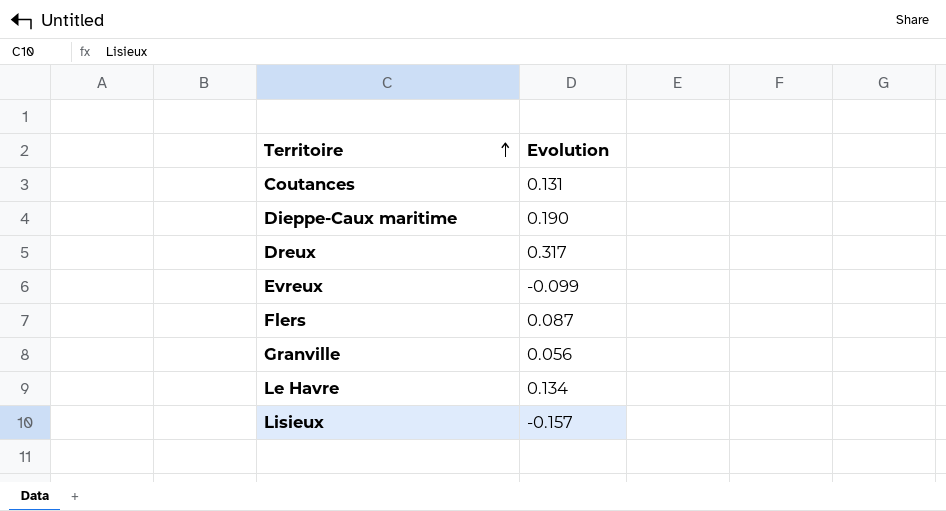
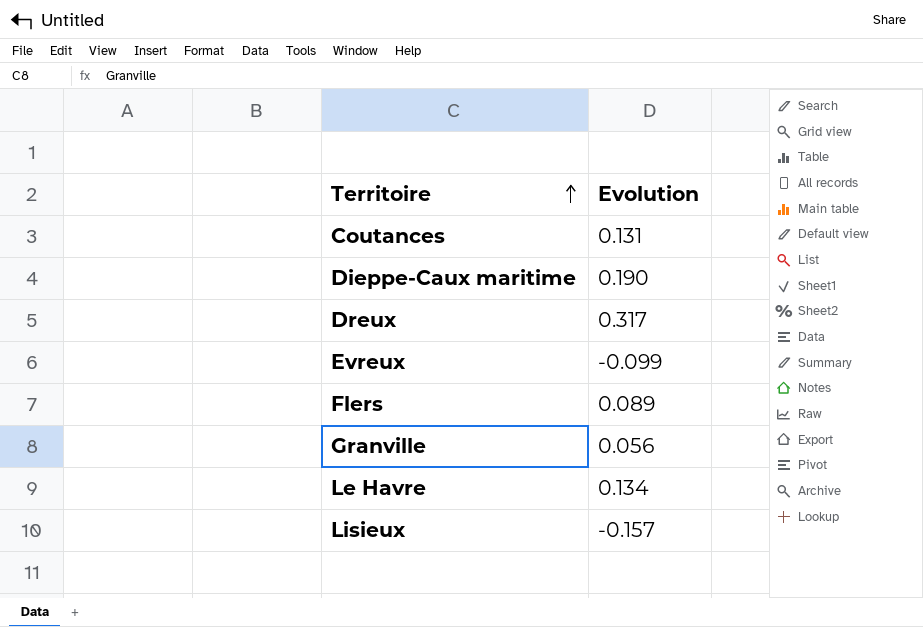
Flers | Evolution: 0.087 -> 0.089

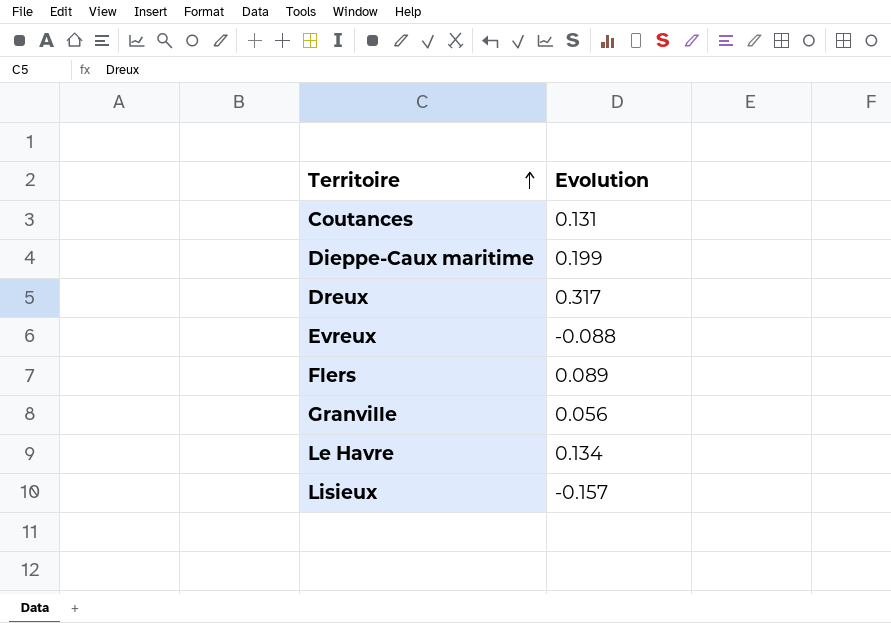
Dieppe-Caux maritime | Evolution: 0.190 -> 0.199
Evreux | Evolution: -0.099 -> -0.088

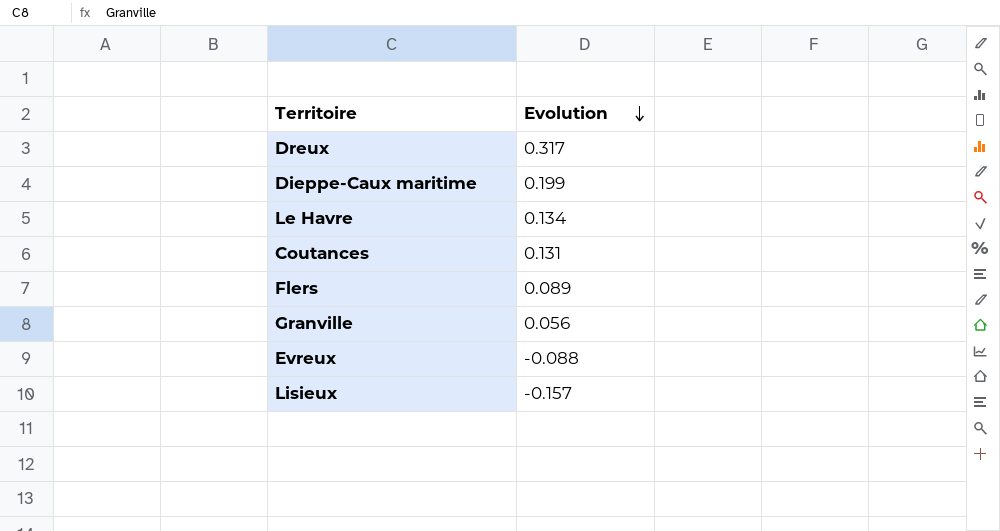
row order: Territoire ascending -> Evolution descending

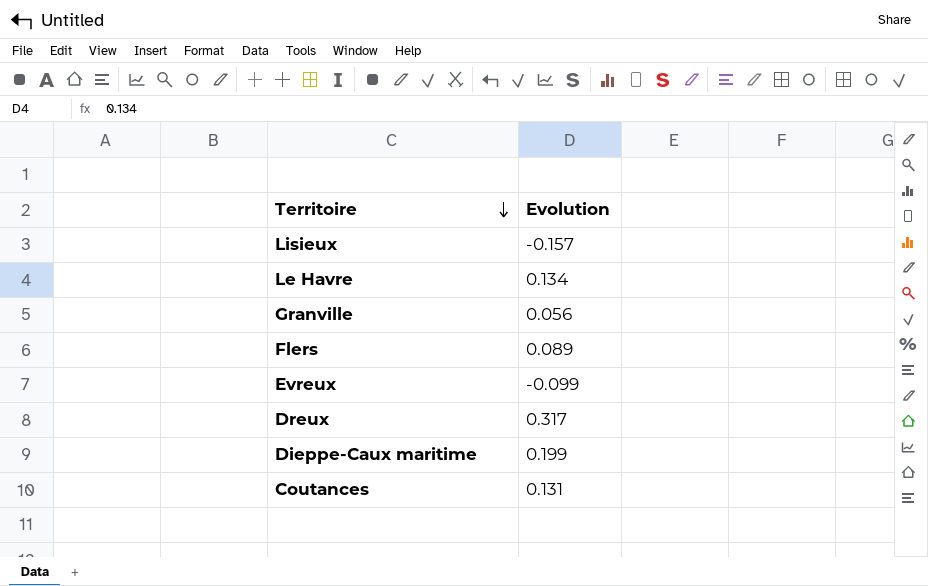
row order: Evolution descending -> Territoire descending
Evreux | Evolution: -0.088 -> -0.099

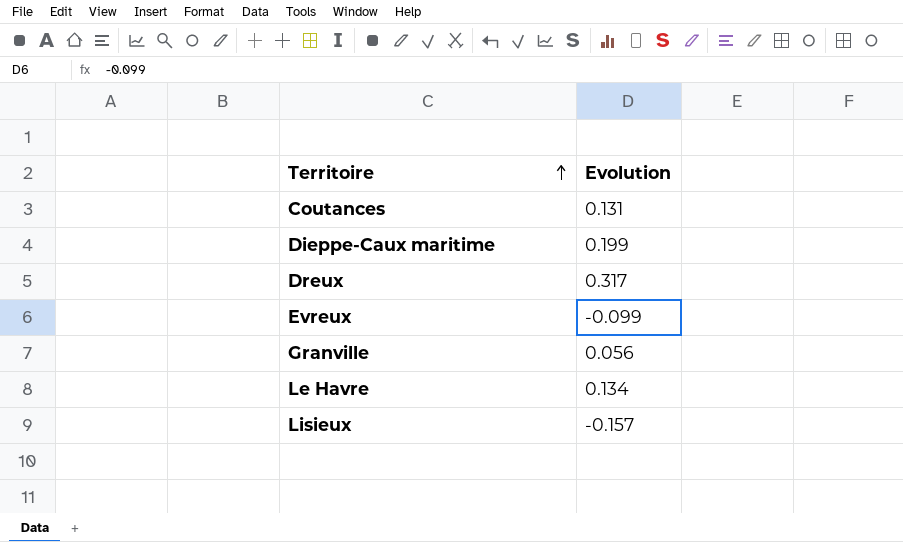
row order: Territoire descending -> Territoire ascending
row Flers: 0.089 -> none

